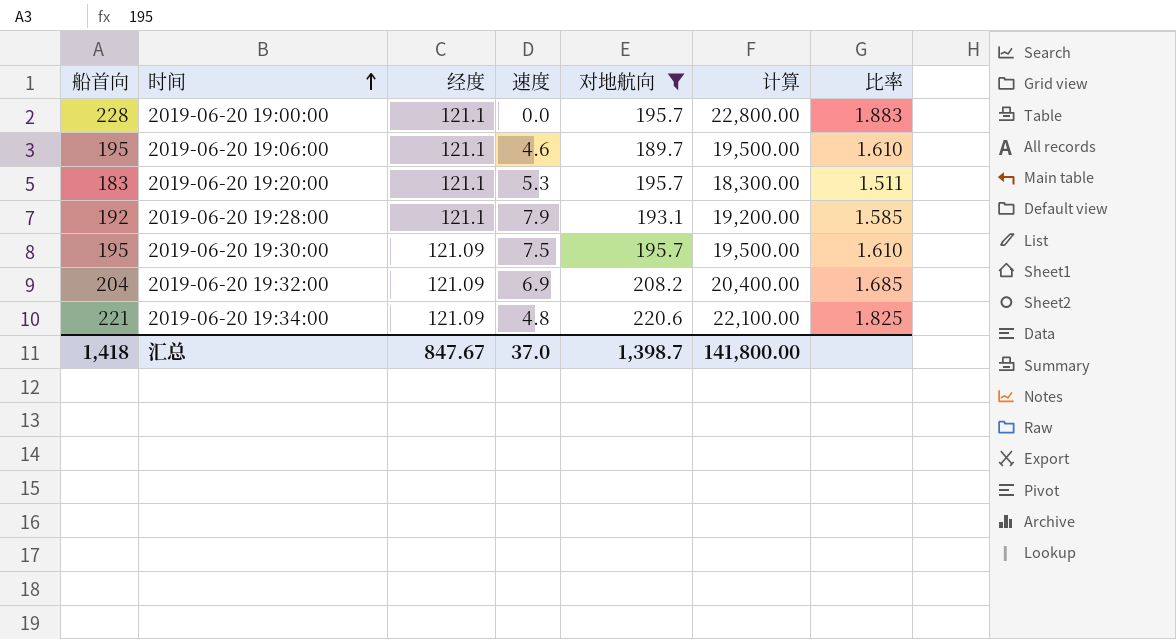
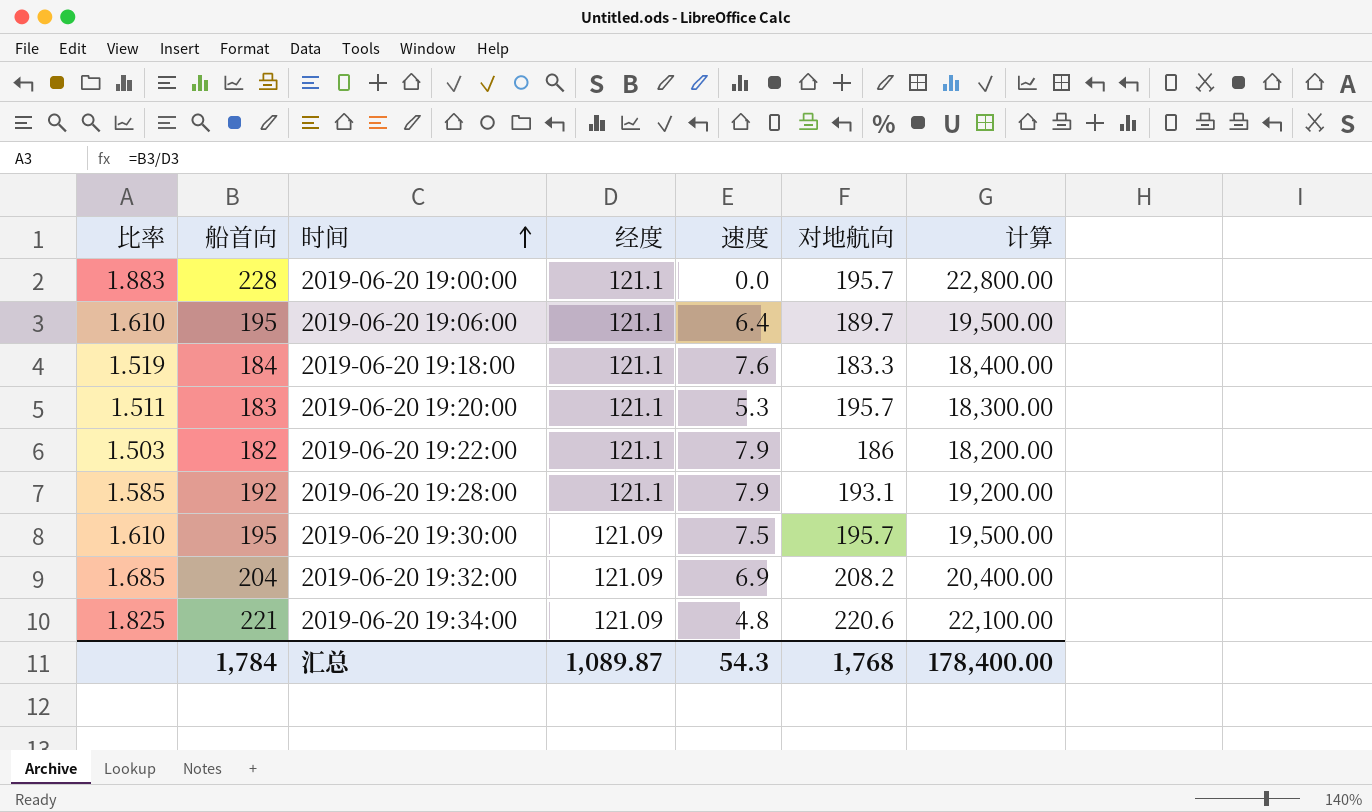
filter: 对地航向 >= 189.7 -> none
column 比率 | position: 7 -> 1
2019-06-20 19:06:00 | 速度: 4.6 -> 6.4
汇总 | 船首向: 1,418 -> 1,784
汇总 | 经度: 847.67 -> 1,089.87
汇总 | 速度: 37.0 -> 54.3
汇总 | 对地航向: 1,398.7 -> 1,768
汇总 | 计算: 141,800.00 -> 178,400.00

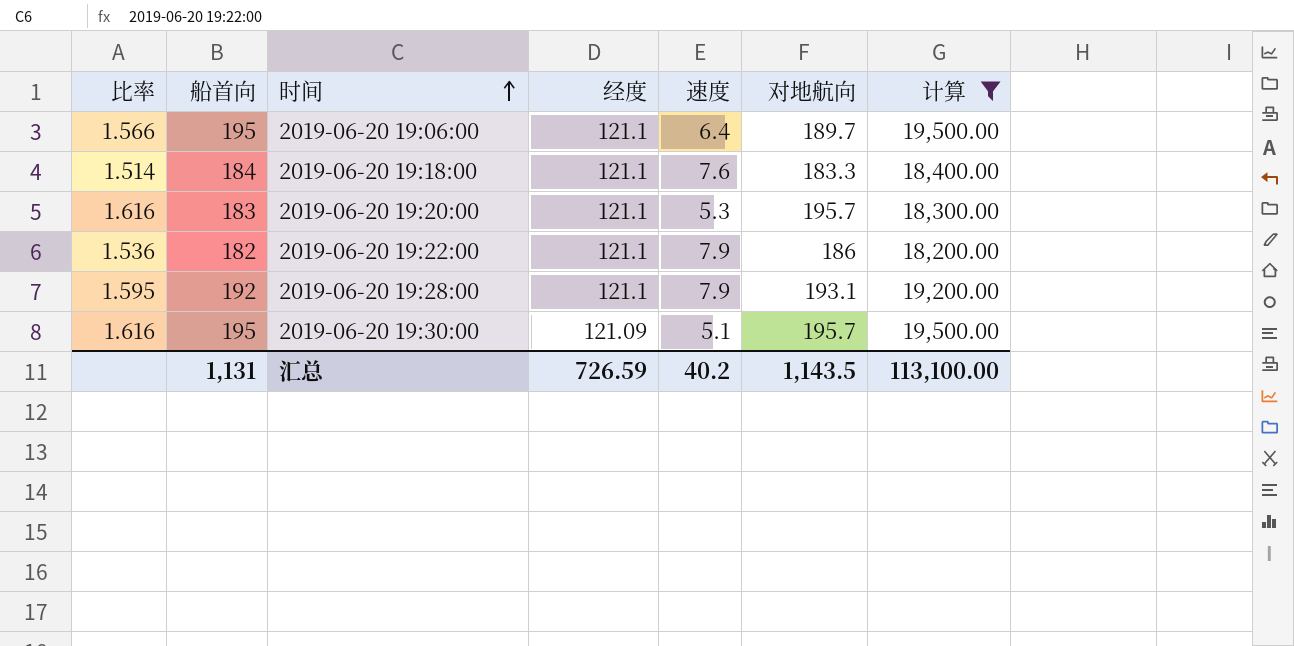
filter: none -> 计算 <= 19,500.00
column 比率 | formula: [船首向] / [经度] -> [对地航向] / [经度]
2019-06-20 19:30:00 | 速度: 7.5 -> 5.1
汇总 | 船首向: 1,784 -> 1,131
汇总 | 经度: 1,089.87 -> 726.59
汇总 | 速度: 54.3 -> 40.2
汇总 | 对地航向: 1,768 -> 1,143.5
汇总 | 计算: 178,400.00 -> 113,100.00

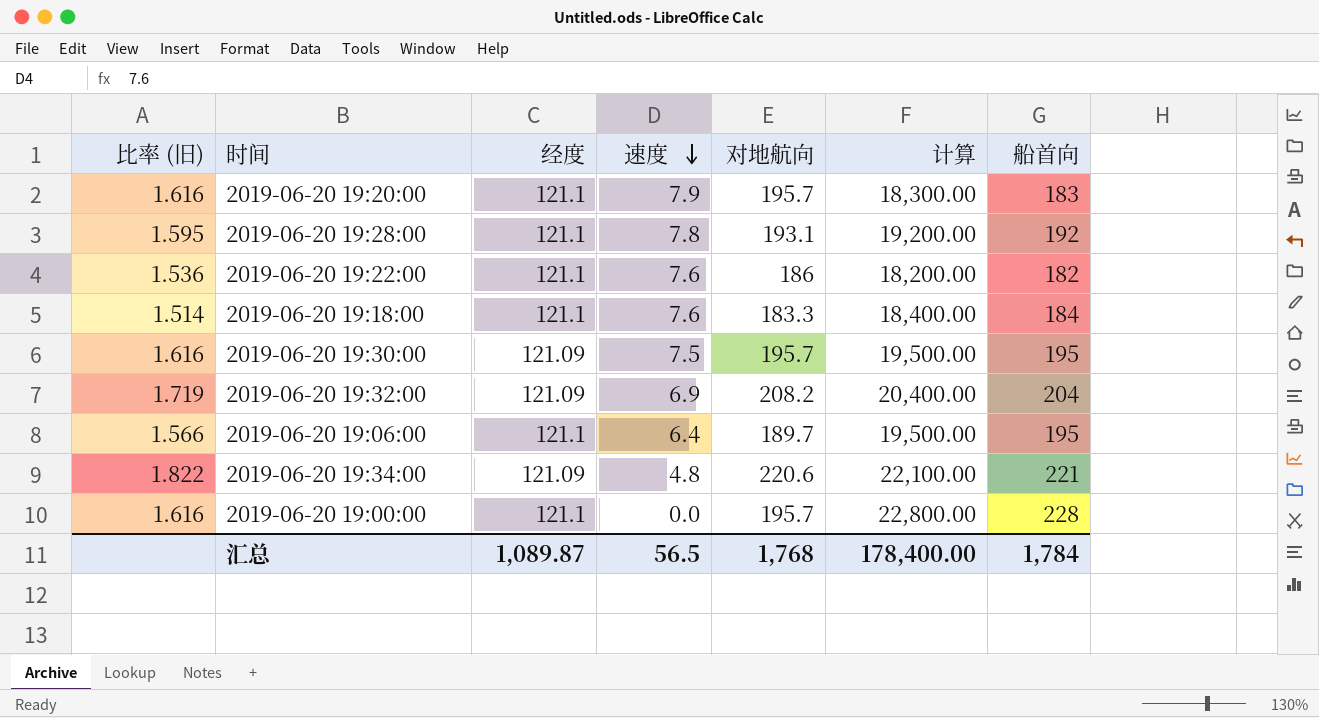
filter: 计算 <= 19,500.00 -> none
row order: 时间 ascending -> 速度 descending
column name: 比率 -> 比率 (旧)
column 船首向 | position: 2 -> 7
2019-06-20 19:20:00 | 速度: 5.3 -> 7.9
2019-06-20 19:28:00 | 速度: 7.9 -> 7.8
2019-06-20 19:22:00 | 速度: 7.9 -> 7.6
2019-06-20 19:30:00 | 速度: 5.1 -> 7.5
汇总 | 经度: 726.59 -> 1,089.87
汇总 | 速度: 40.2 -> 56.5
汇总 | 对地航向: 1,143.5 -> 1,768
汇总 | 计算: 113,100.00 -> 178,400.00
汇总 | 船首向: 1,131 -> 1,784

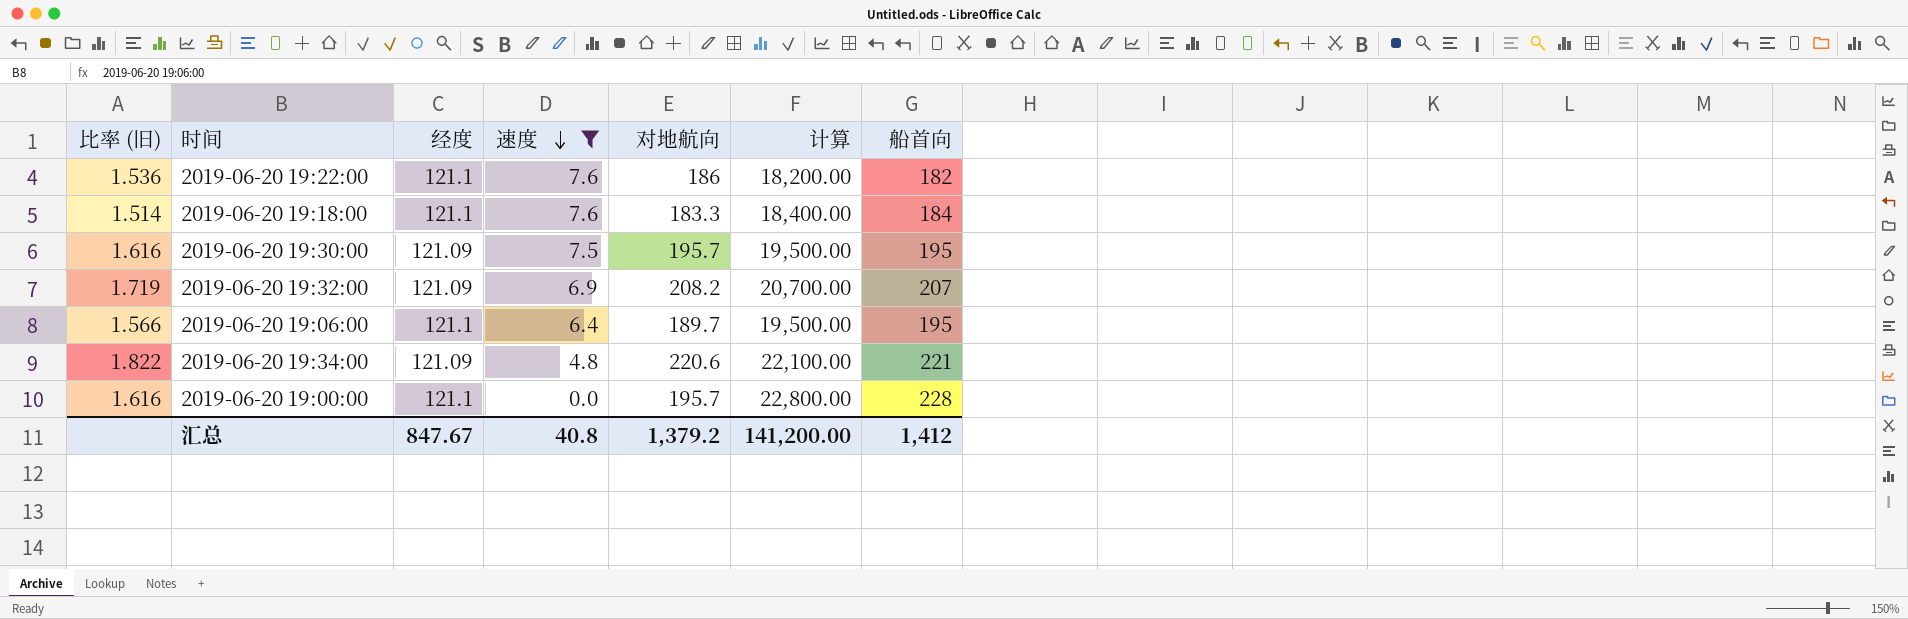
filter: none -> 速度 <= 7.6
2019-06-20 19:32:00 | 计算: 20,400.00 -> 20,700.00
2019-06-20 19:32:00 | 船首向: 204 -> 207
汇总 | 经度: 1,089.87 -> 847.67
汇总 | 速度: 56.5 -> 40.8
汇总 | 对地航向: 1,768 -> 1,379.2
汇总 | 计算: 178,400.00 -> 141,200.00
汇总 | 船首向: 1,784 -> 1,412

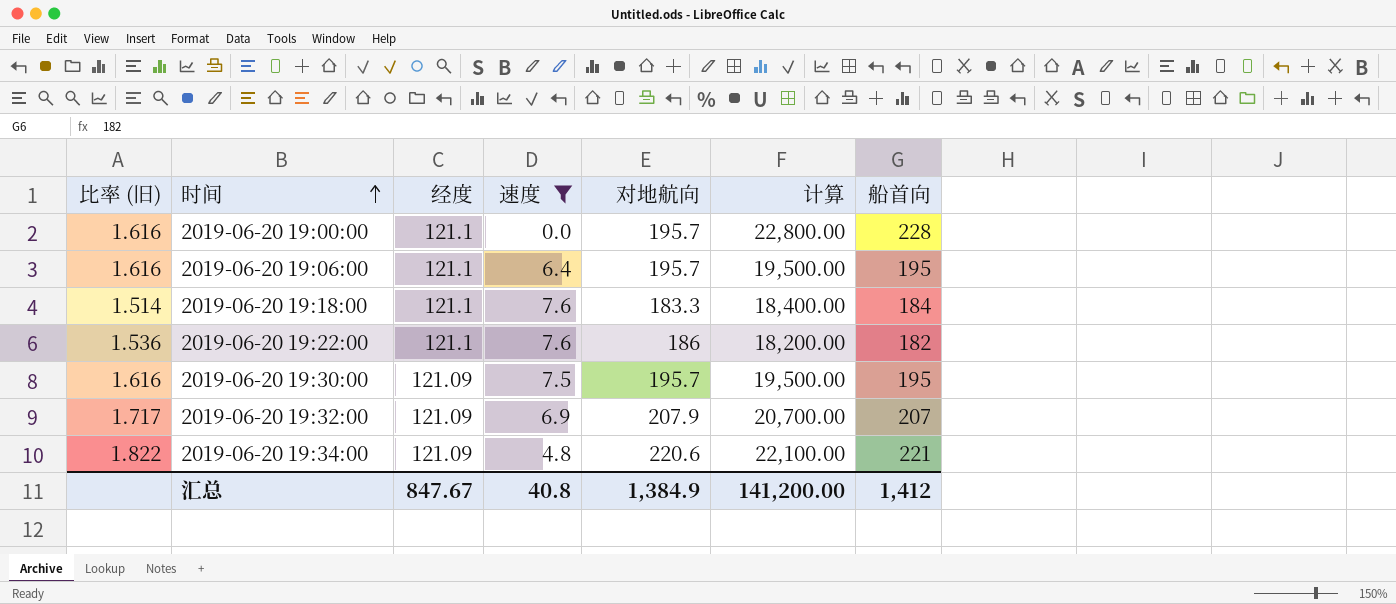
row order: 速度 descending -> 时间 ascending
2019-06-20 19:06:00 | 比率 (旧): 1.566 -> 1.616
2019-06-20 19:06:00 | 对地航向: 189.7 -> 195.7
2019-06-20 19:32:00 | 比率 (旧): 1.719 -> 1.717
2019-06-20 19:32:00 | 对地航向: 208.2 -> 207.9
汇总 | 对地航向: 1,379.2 -> 1,384.9

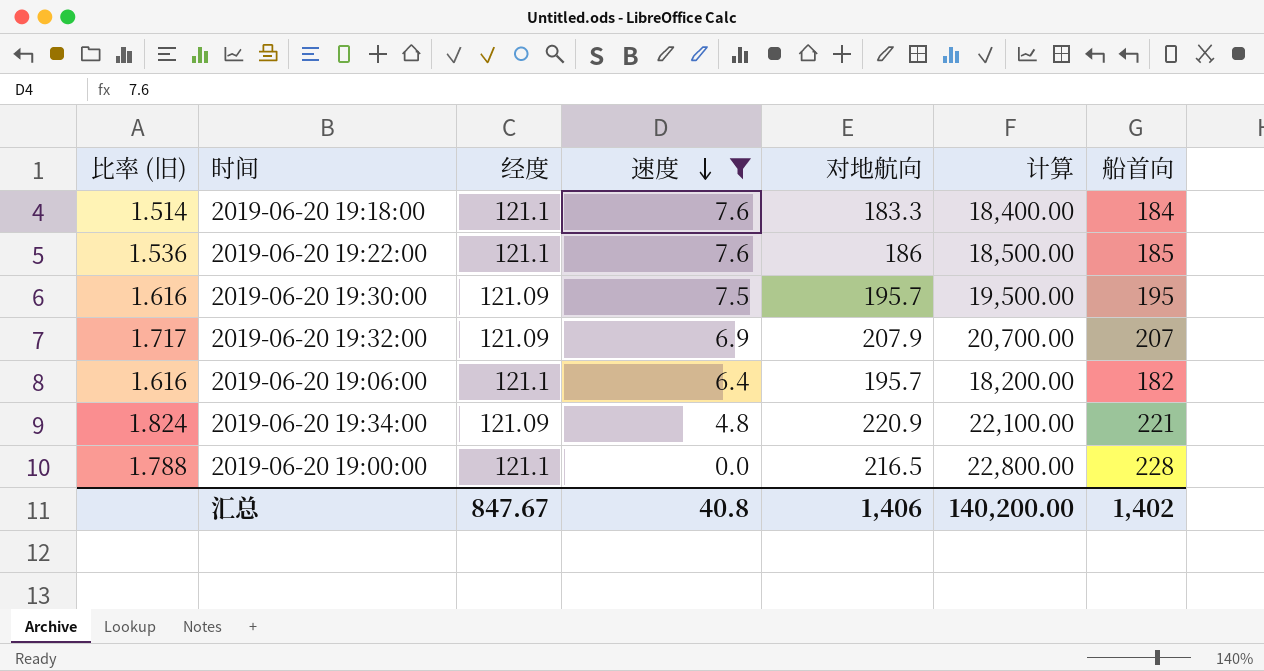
row order: 时间 ascending -> 速度 descending
2019-06-20 19:22:00 | 计算: 18,200.00 -> 18,500.00
2019-06-20 19:22:00 | 船首向: 182 -> 185
2019-06-20 19:06:00 | 计算: 19,500.00 -> 18,200.00
2019-06-20 19:06:00 | 船首向: 195 -> 182
2019-06-20 19:34:00 | 比率 (旧): 1.822 -> 1.824
2019-06-20 19:34:00 | 对地航向: 220.6 -> 220.9
2019-06-20 19:00:00 | 比率 (旧): 1.616 -> 1.788
2019-06-20 19:00:00 | 对地航向: 195.7 -> 216.5
汇总 | 对地航向: 1,384.9 -> 1,406
汇总 | 计算: 141,200.00 -> 140,200.00
汇总 | 船首向: 1,412 -> 1,402

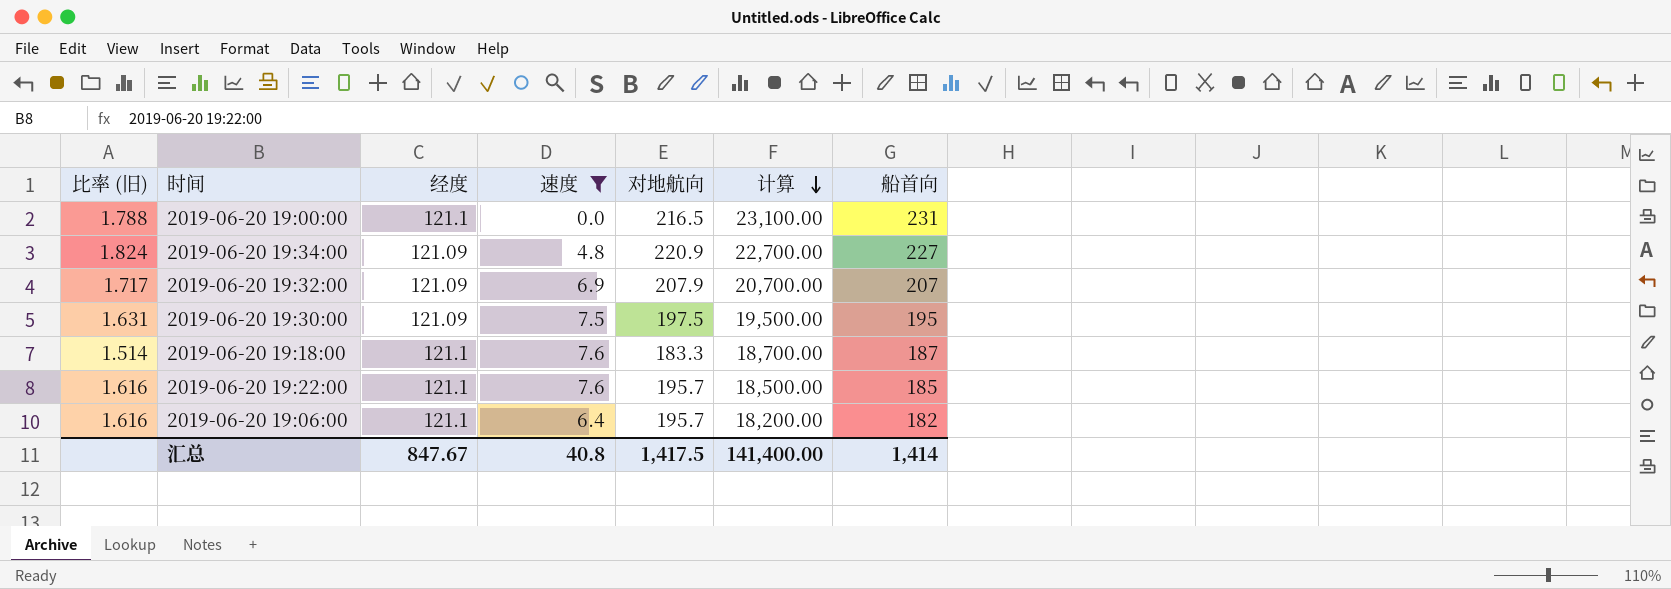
row order: 速度 descending -> 计算 descending
2019-06-20 19:00:00 | 计算: 22,800.00 -> 23,100.00
2019-06-20 19:00:00 | 船首向: 228 -> 231
2019-06-20 19:34:00 | 计算: 22,100.00 -> 22,700.00
2019-06-20 19:34:00 | 船首向: 221 -> 227
2019-06-20 19:30:00 | 比率 (旧): 1.616 -> 1.631
2019-06-20 19:30:00 | 对地航向: 195.7 -> 197.5
2019-06-20 19:18:00 | 计算: 18,400.00 -> 18,700.00
2019-06-20 19:18:00 | 船首向: 184 -> 187
2019-06-20 19:22:00 | 比率 (旧): 1.536 -> 1.616
2019-06-20 19:22:00 | 对地航向: 186 -> 195.7
汇总 | 对地航向: 1,406 -> 1,417.5
汇总 | 计算: 140,200.00 -> 141,400.00
汇总 | 船首向: 1,402 -> 1,414

